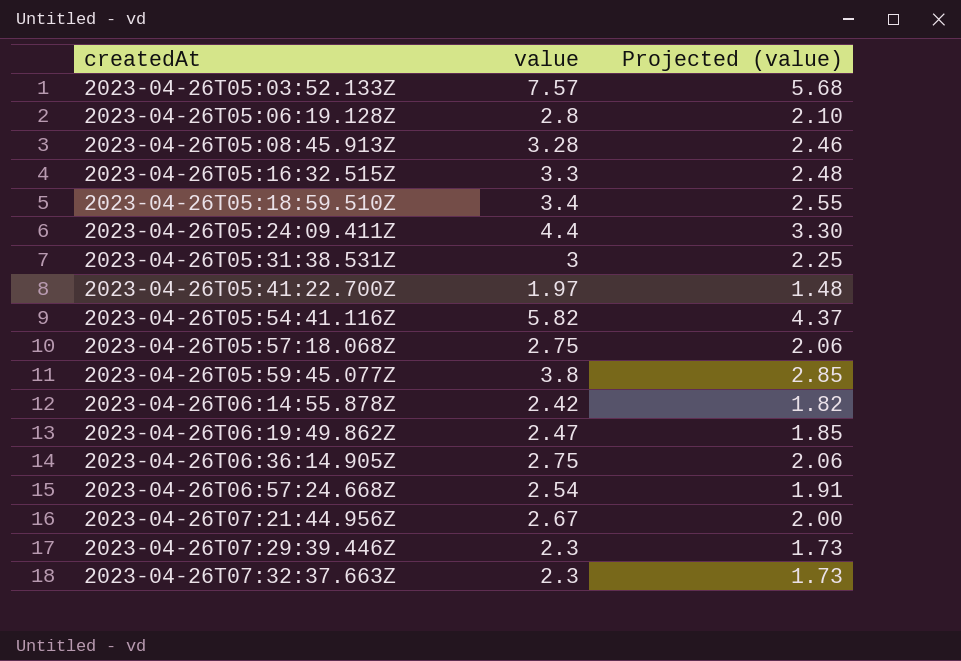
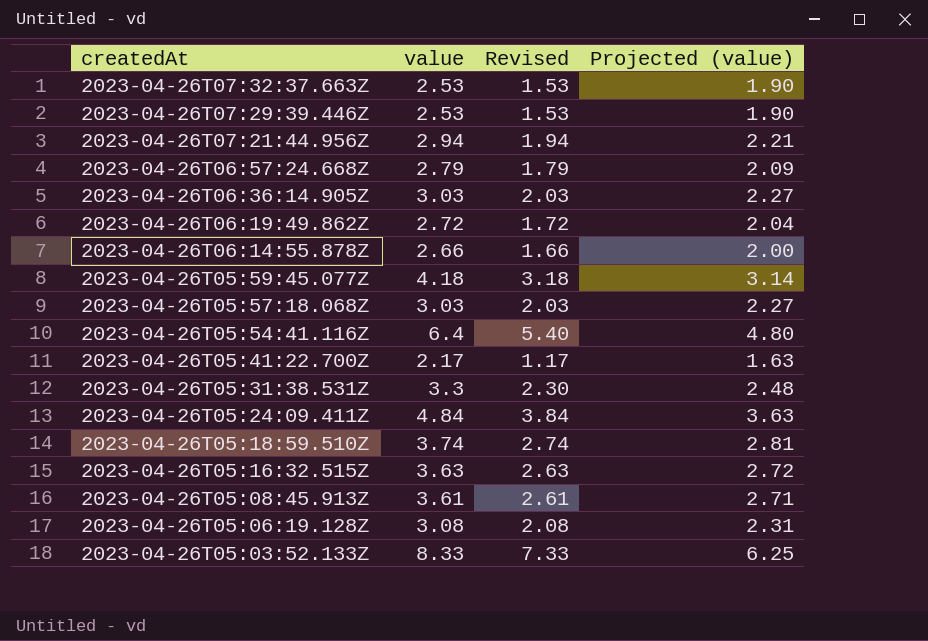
row order: createdAt ascending -> createdAt descending
column Revised | formula: none -> [value] - 1
2023-04-26T07:32:37.663Z | value: 2.3 -> 2.53
2023-04-26T07:32:37.663Z | Projected (value): 1.73 -> 1.90
2023-04-26T07:29:39.446Z | value: 2.3 -> 2.53
2023-04-26T07:29:39.446Z | Projected (value): 1.73 -> 1.90
2023-04-26T07:21:44.956Z | value: 2.67 -> 2.94
2023-04-26T07:21:44.956Z | Projected (value): 2.00 -> 2.21
2023-04-26T06:57:24.668Z | value: 2.54 -> 2.79
2023-04-26T06:57:24.668Z | Projected (value): 1.91 -> 2.09
2023-04-26T06:36:14.905Z | value: 2.75 -> 3.03
2023-04-26T06:36:14.905Z | Projected (value): 2.06 -> 2.27
2023-04-26T06:19:49.862Z | value: 2.47 -> 2.72
2023-04-26T06:19:49.862Z | Projected (value): 1.85 -> 2.04
2023-04-26T06:14:55.878Z | value: 2.42 -> 2.66
2023-04-26T06:14:55.878Z | Projected (value): 1.82 -> 2.00
2023-04-26T05:59:45.077Z | value: 3.8 -> 4.18
2023-04-26T05:59:45.077Z | Projected (value): 2.85 -> 3.14
2023-04-26T05:57:18.068Z | value: 2.75 -> 3.03
2023-04-26T05:57:18.068Z | Projected (value): 2.06 -> 2.27
2023-04-26T05:54:41.116Z | value: 5.82 -> 6.4
2023-04-26T05:54:41.116Z | Projected (value): 4.37 -> 4.80
2023-04-26T05:41:22.700Z | value: 1.97 -> 2.17
2023-04-26T05:41:22.700Z | Projected (value): 1.48 -> 1.63
2023-04-26T05:31:38.531Z | value: 3 -> 3.3
2023-04-26T05:31:38.531Z | Projected (value): 2.25 -> 2.48
2023-04-26T05:24:09.411Z | value: 4.4 -> 4.84
2023-04-26T05:24:09.411Z | Projected (value): 3.30 -> 3.63
2023-04-26T05:18:59.510Z | value: 3.4 -> 3.74
2023-04-26T05:18:59.510Z | Projected (value): 2.55 -> 2.81
2023-04-26T05:16:32.515Z | value: 3.3 -> 3.63
2023-04-26T05:16:32.515Z | Projected (value): 2.48 -> 2.72
2023-04-26T05:08:45.913Z | value: 3.28 -> 3.61
2023-04-26T05:08:45.913Z | Projected (value): 2.46 -> 2.71
2023-04-26T05:06:19.128Z | value: 2.8 -> 3.08
2023-04-26T05:06:19.128Z | Projected (value): 2.10 -> 2.31
2023-04-26T05:03:52.133Z | value: 7.57 -> 8.33
2023-04-26T05:03:52.133Z | Projected (value): 5.68 -> 6.25

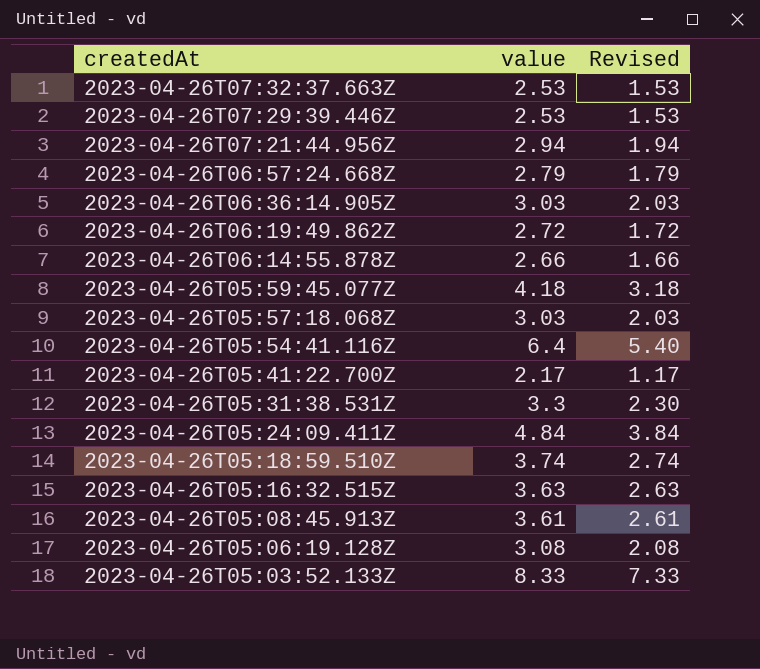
column Projected (value) | formula: [value] * 0.75 -> none

